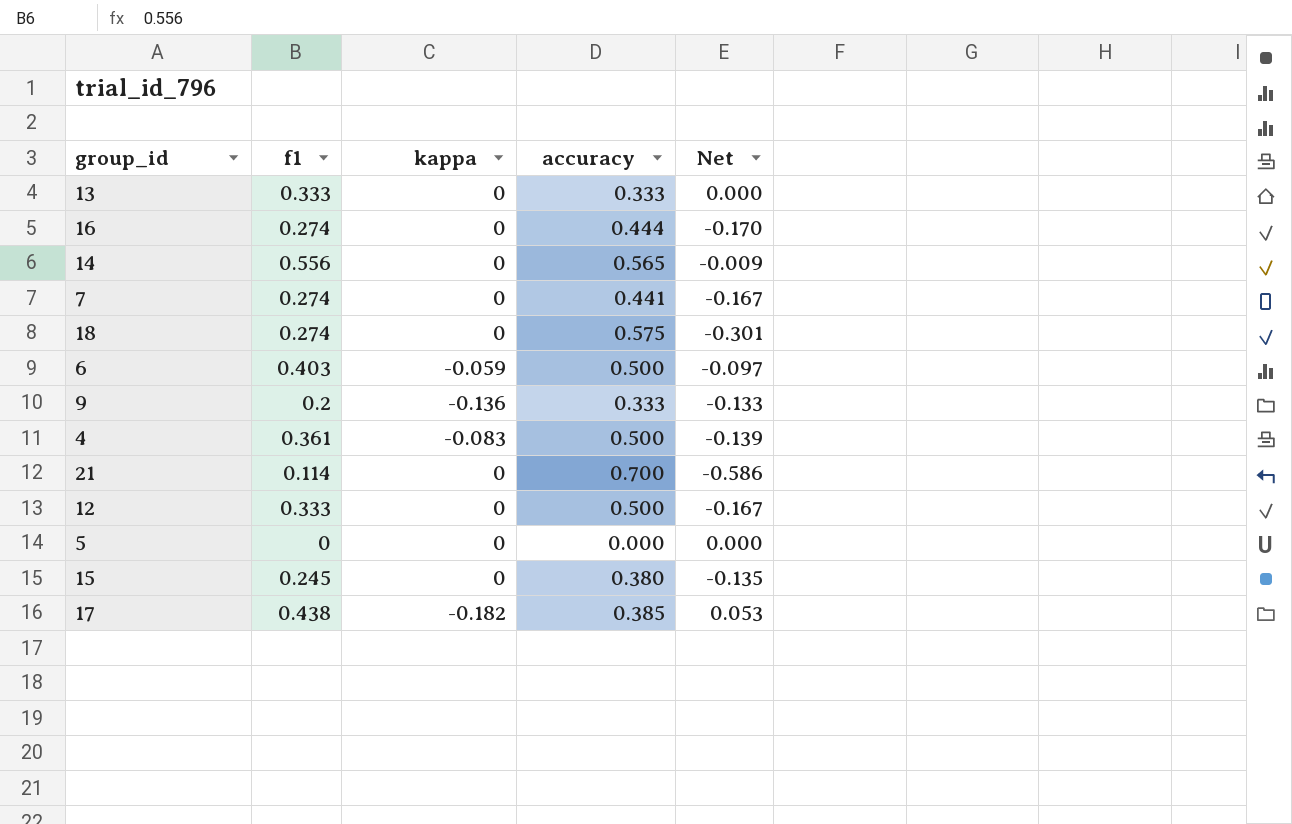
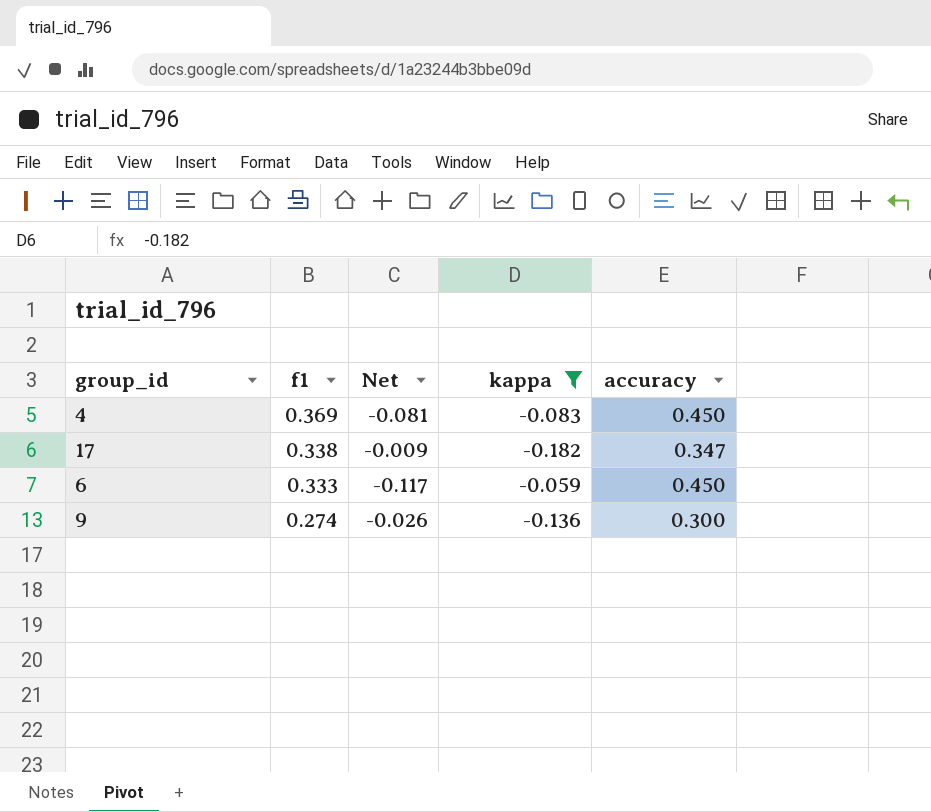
filter: none -> kappa != 0
row order: none -> f1 descending
column Net | position: 5 -> 3
4 | f1: 0.361 -> 0.369
4 | Net: -0.139 -> -0.081
4 | accuracy: 0.500 -> 0.450
17 | f1: 0.438 -> 0.338
17 | Net: 0.053 -> -0.009
17 | accuracy: 0.385 -> 0.347
6 | f1: 0.403 -> 0.333
6 | Net: -0.097 -> -0.117
6 | accuracy: 0.500 -> 0.450
9 | f1: 0.2 -> 0.274
9 | Net: -0.133 -> -0.026
9 | accuracy: 0.333 -> 0.300

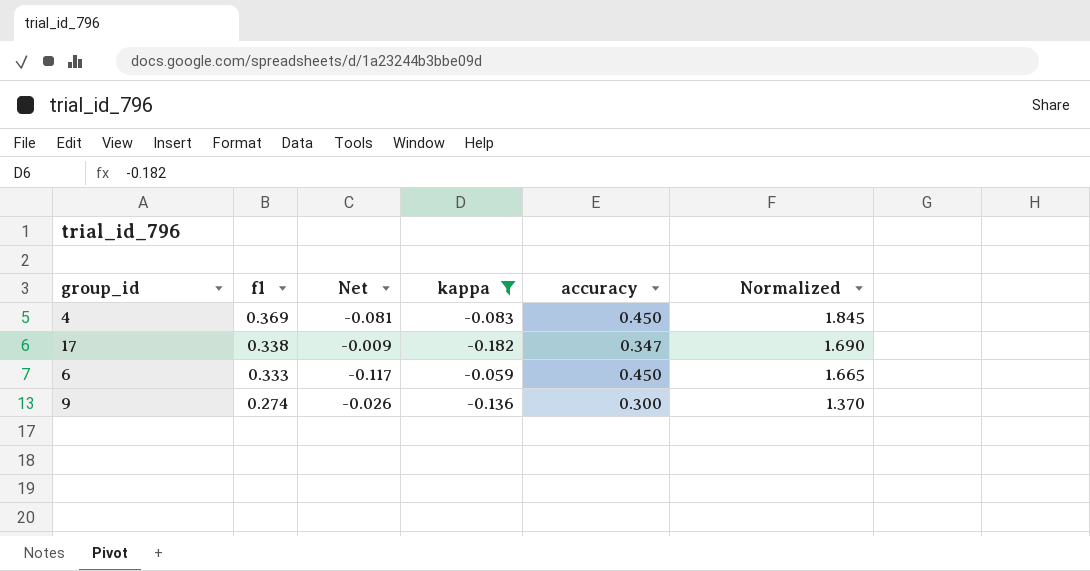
column Normalized | formula: none -> [f1] * 5

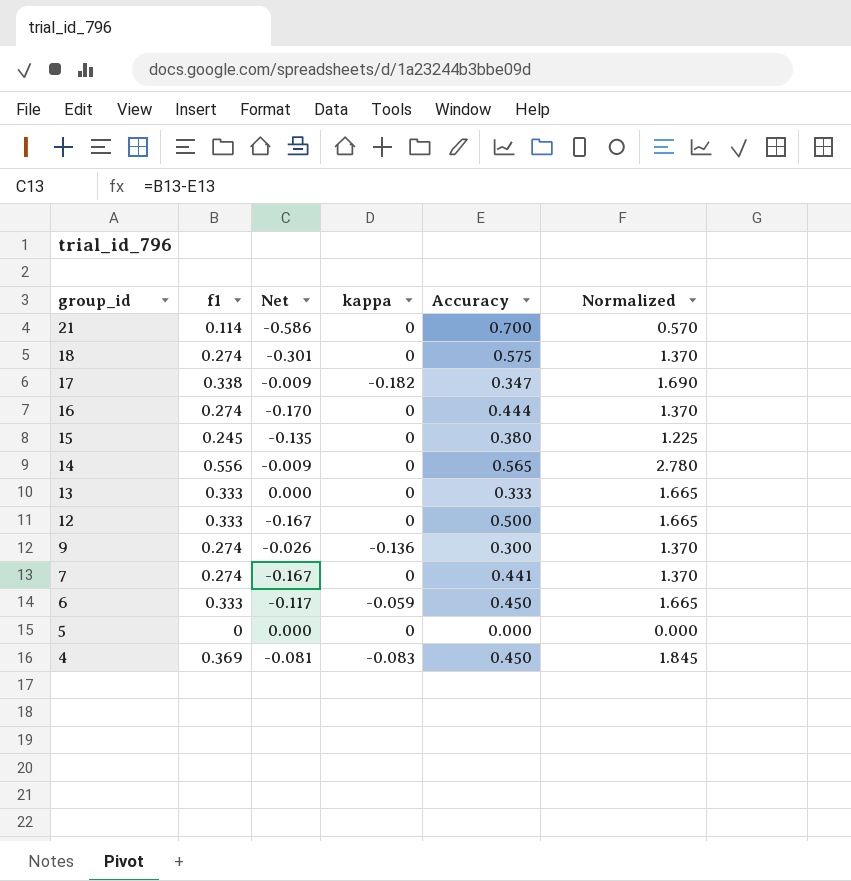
filter: kappa != 0 -> none
row order: f1 descending -> group_id descending
column name: accuracy -> Accuracy

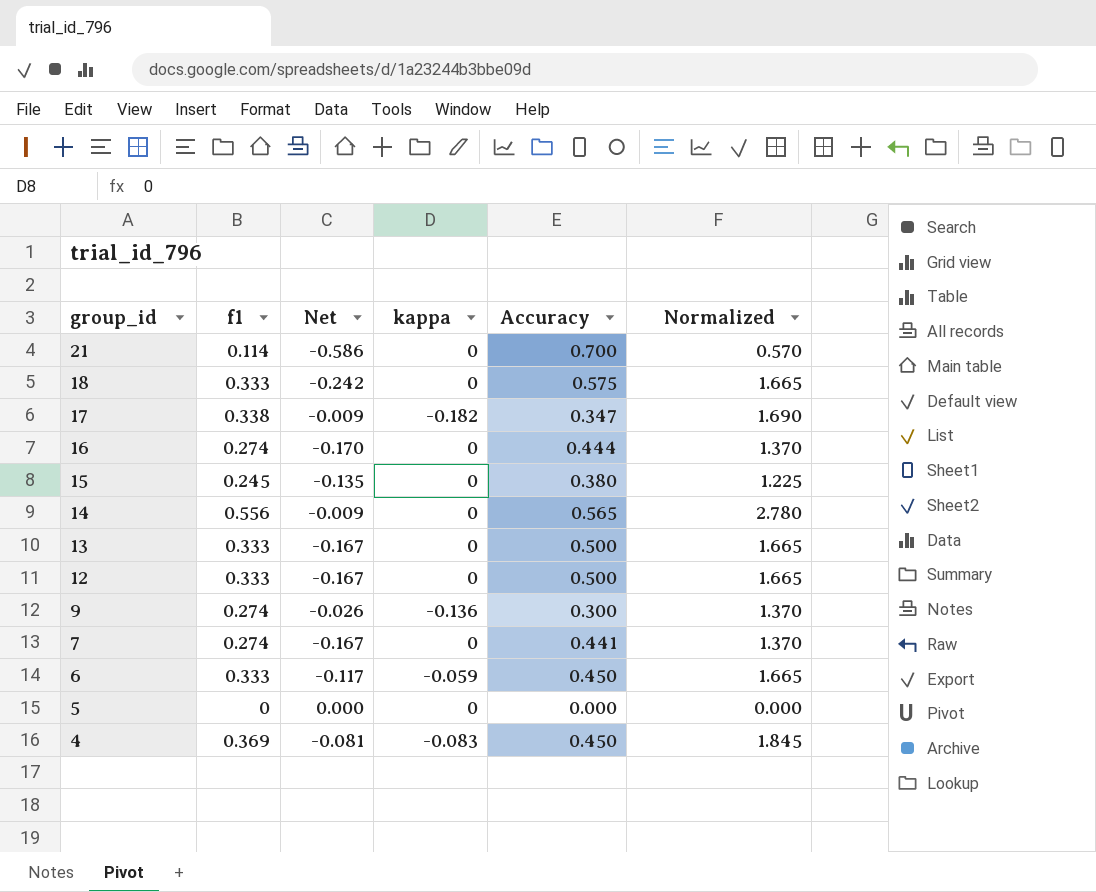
18 | f1: 0.274 -> 0.333
18 | Net: -0.301 -> -0.242
18 | Normalized: 1.370 -> 1.665
13 | Net: 0.000 -> -0.167
13 | Accuracy: 0.333 -> 0.500

